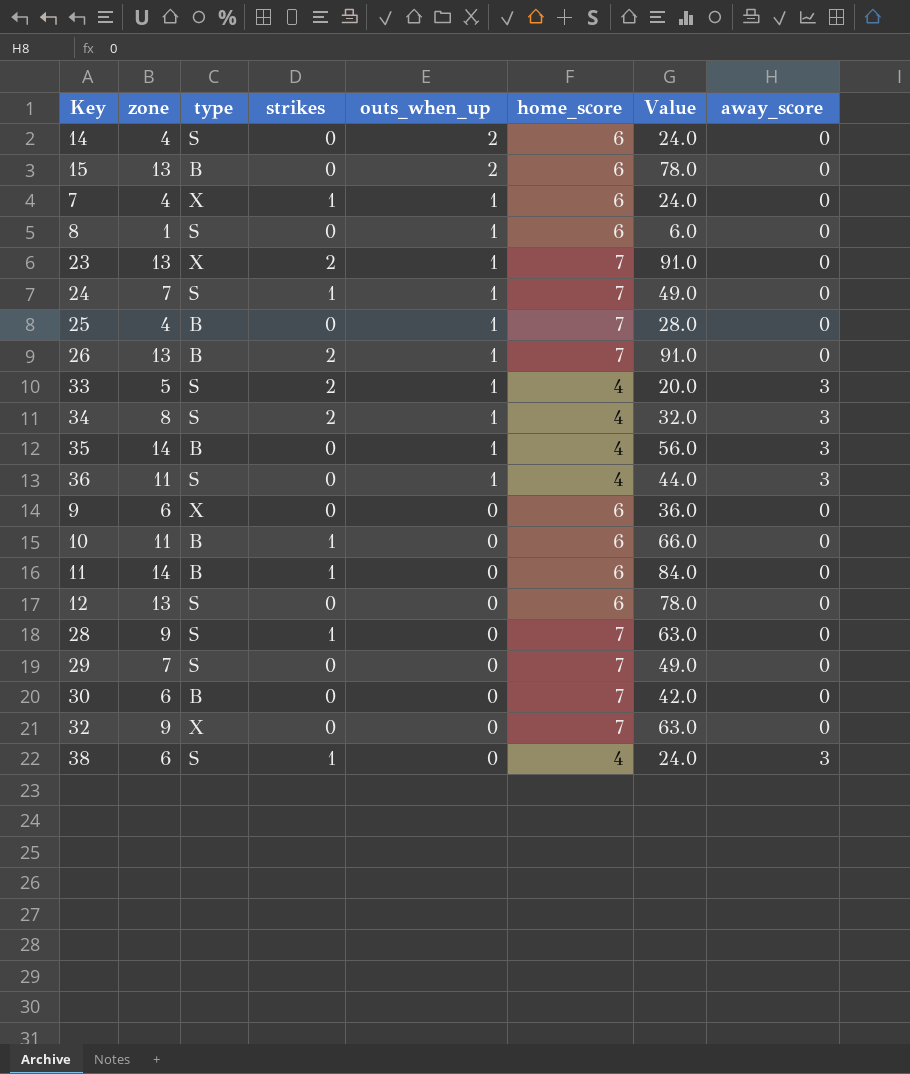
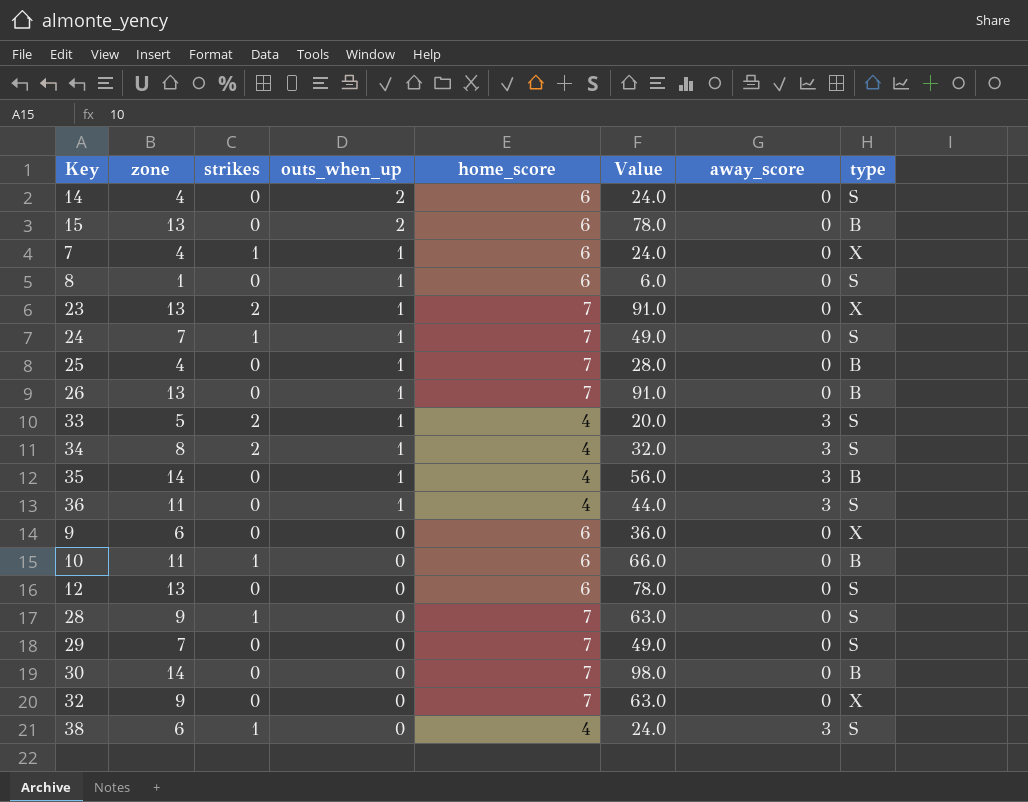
column type | position: 3 -> 8
row 11: 14 | B | 1 | 0 | 6 | 84.0 | 0 -> none
26 | strikes: 2 -> 0
30 | zone: 6 -> 14
30 | Value: 42.0 -> 98.0

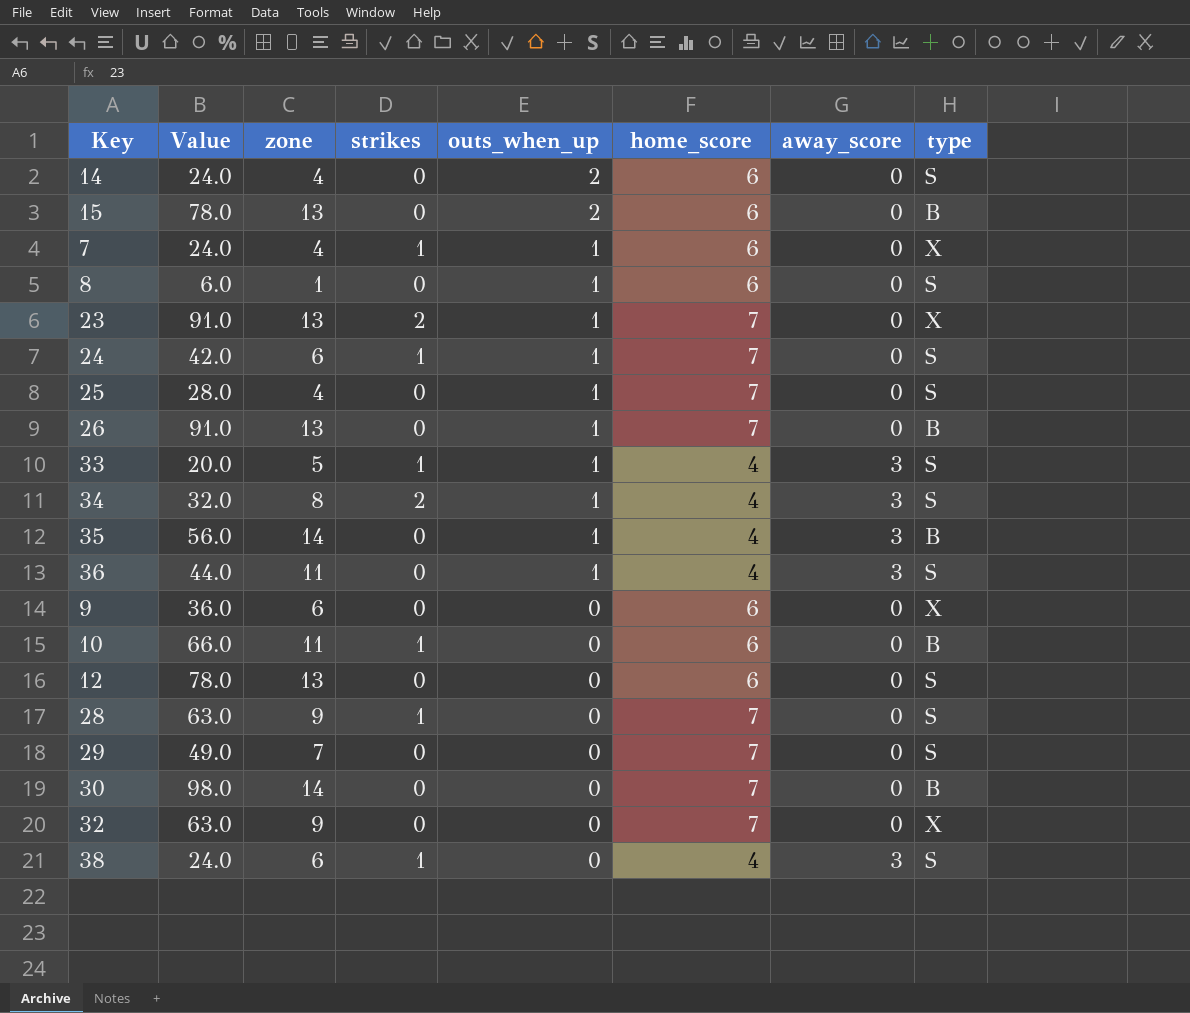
column Value | position: 6 -> 2
24 | Value: 49.0 -> 42.0
24 | zone: 7 -> 6
25 | type: B -> S
33 | strikes: 2 -> 1

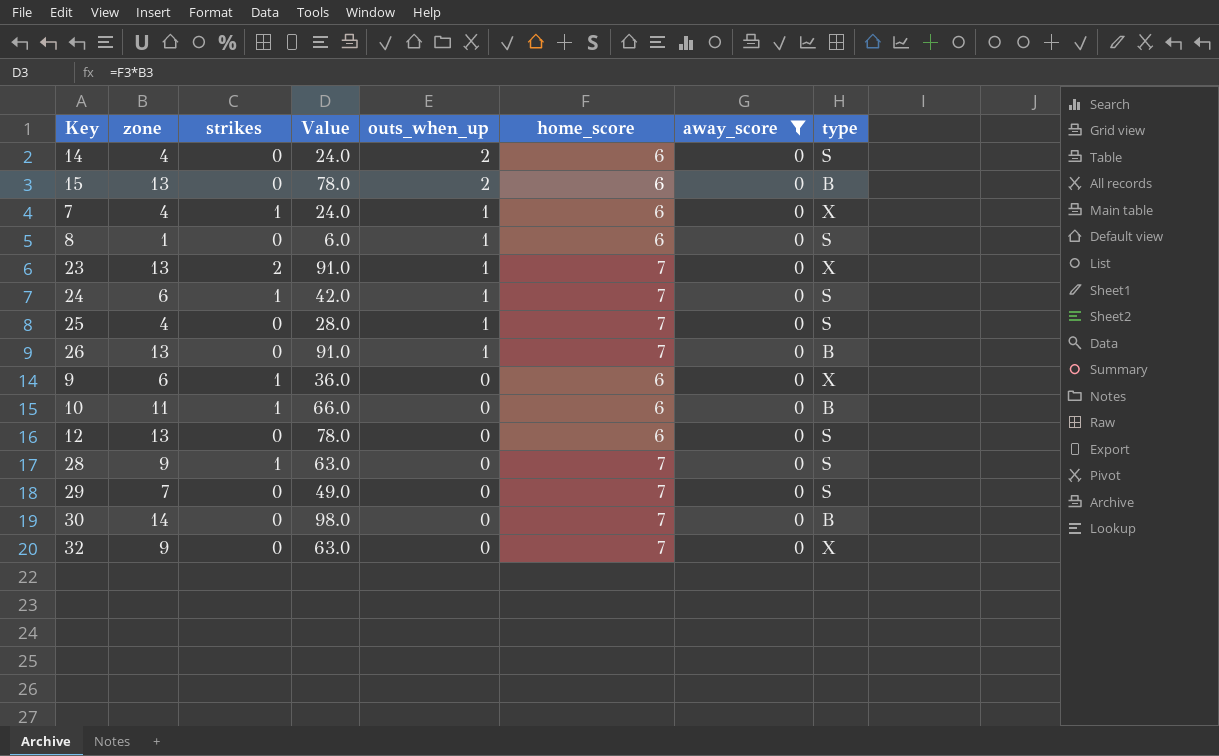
filter: none -> away_score = 0
column Value | position: 2 -> 4
9 | strikes: 0 -> 1

